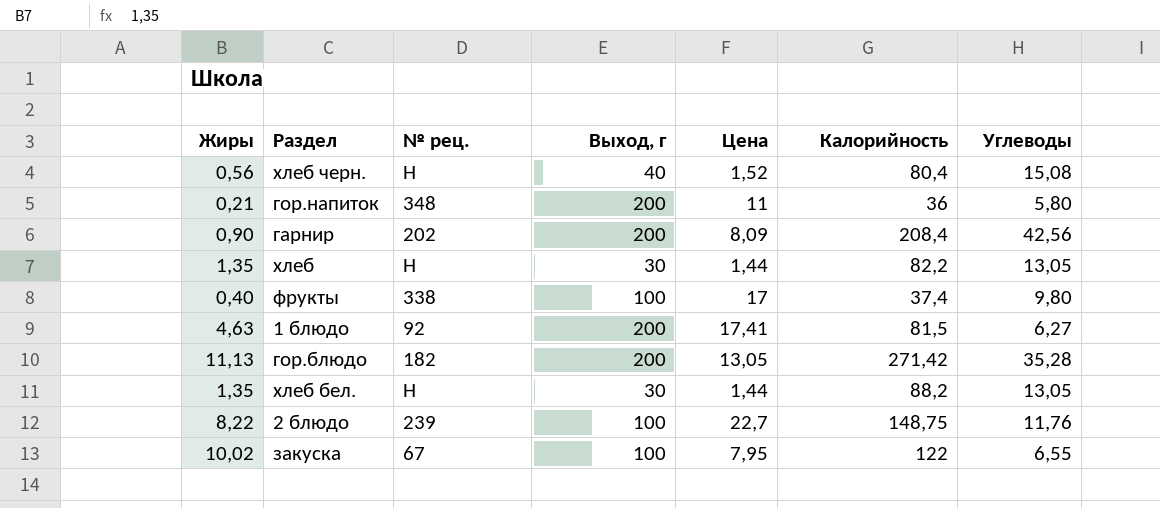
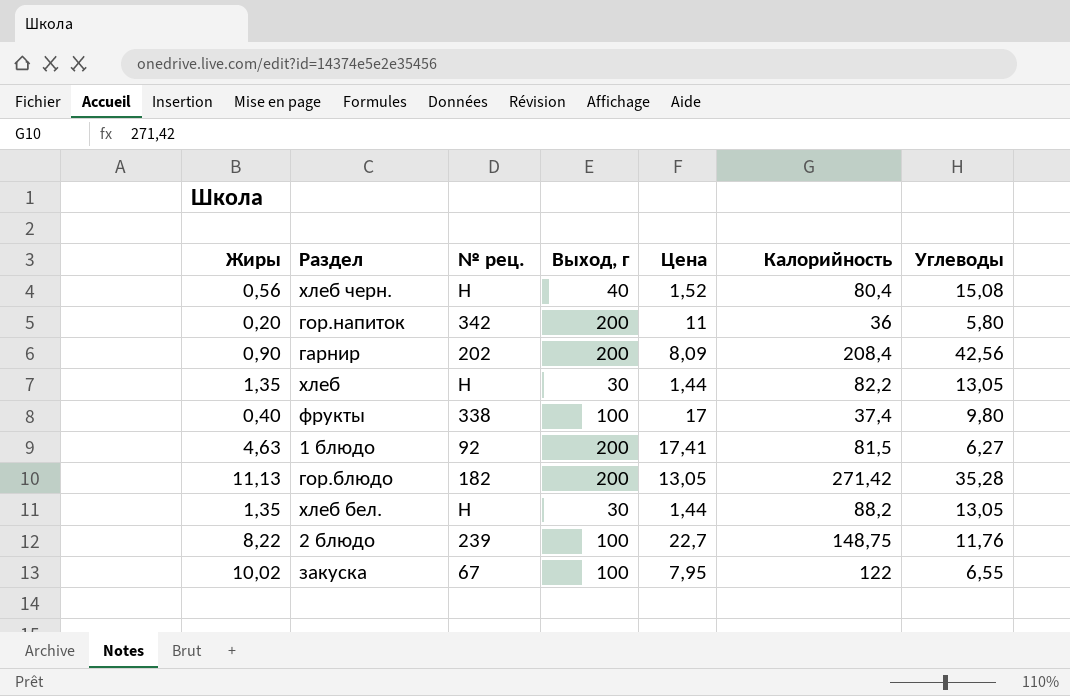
гор.напиток | Жиры: 0,21 -> 0,20
гор.напиток | № рец.: 348 -> 342

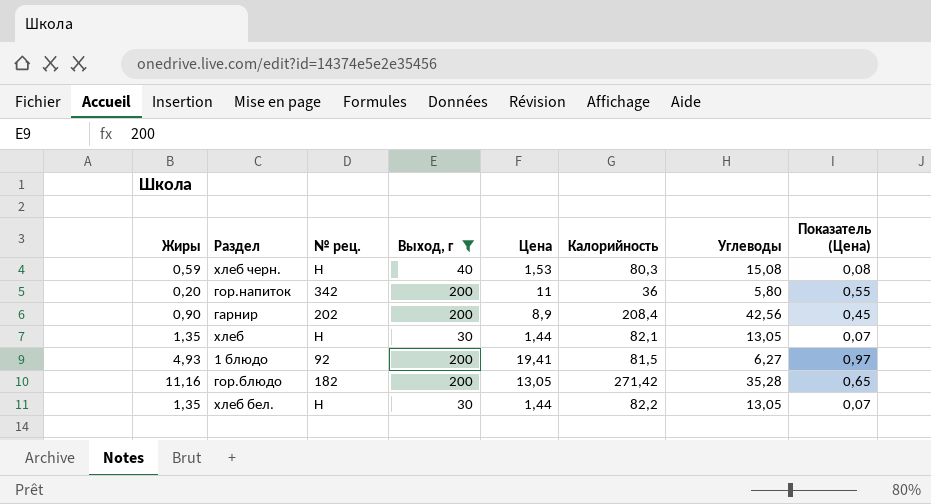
filter: none -> Выход, г != 100
column Показатель (Цена) | formula: none -> [Цена] * 0,05
хлеб черн. | Жиры: 0,56 -> 0,59
хлеб черн. | Цена: 1,52 -> 1,53
хлеб черн. | Калорийность: 80,4 -> 80,3
гарнир | Цена: 8,09 -> 8,9
хлеб | Калорийность: 82,2 -> 82,1
1 блюдо | Жиры: 4,63 -> 4,93
1 блюдо | Цена: 17,41 -> 19,41
гор.блюдо | Жиры: 11,13 -> 11,16
хлеб бел. | Калорийность: 88,2 -> 82,2

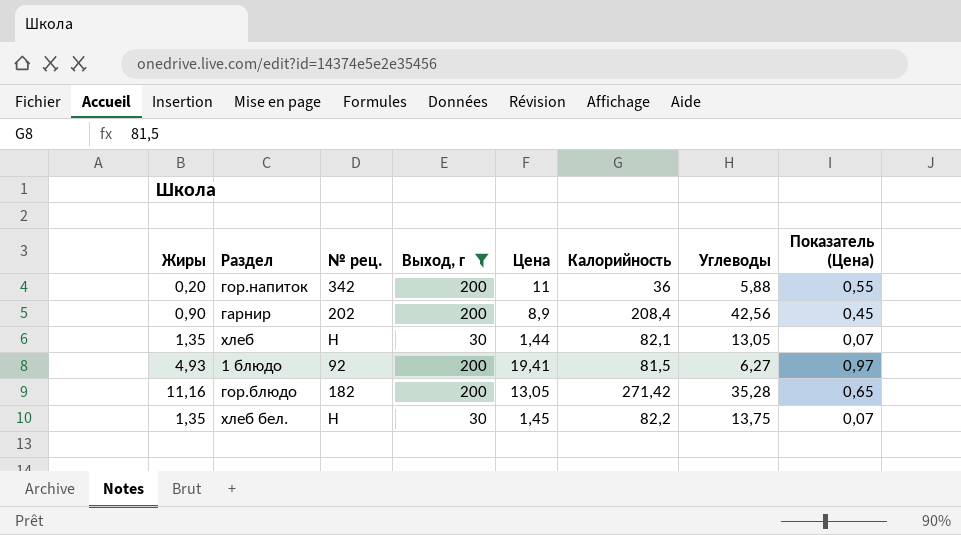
row хлеб черн.: 0,59 | Н | 40 | 1,53 | 80,3 | 15,08 | 0,08 -> none
гор.напиток | Углеводы: 5,80 -> 5,88
хлеб бел. | Цена: 1,44 -> 1,45
хлеб бел. | Углеводы: 13,05 -> 13,75

